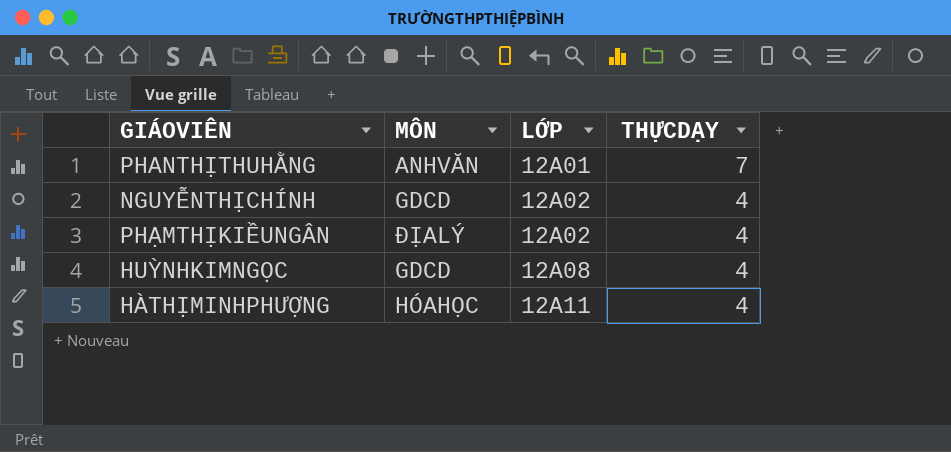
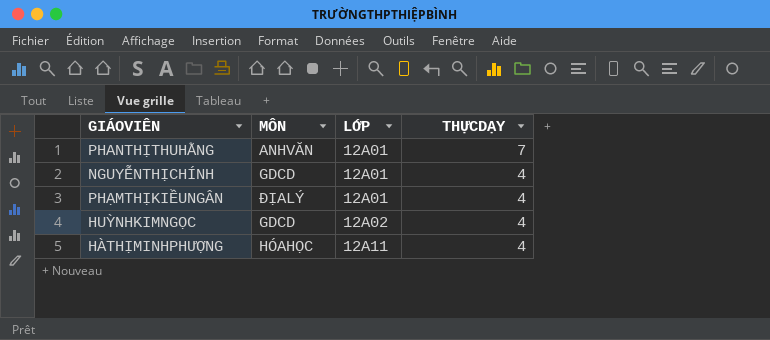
NGUYỄNTHỊCHÍNH | LỚP: 12A02 -> 12A01
PHẠMTHỊKIỀUNGÂN | LỚP: 12A02 -> 12A01
HUỲNHKIMNGỌC | LỚP: 12A08 -> 12A02

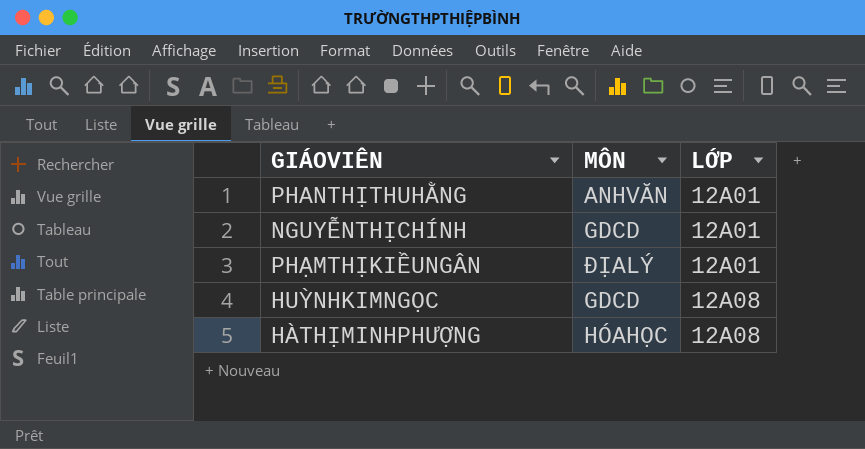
column THỰCDẠY | position: 4 -> none
HUỲNHKIMNGỌC | LỚP: 12A02 -> 12A08
HÀTHỊMINHPHƯỢNG | LỚP: 12A11 -> 12A08

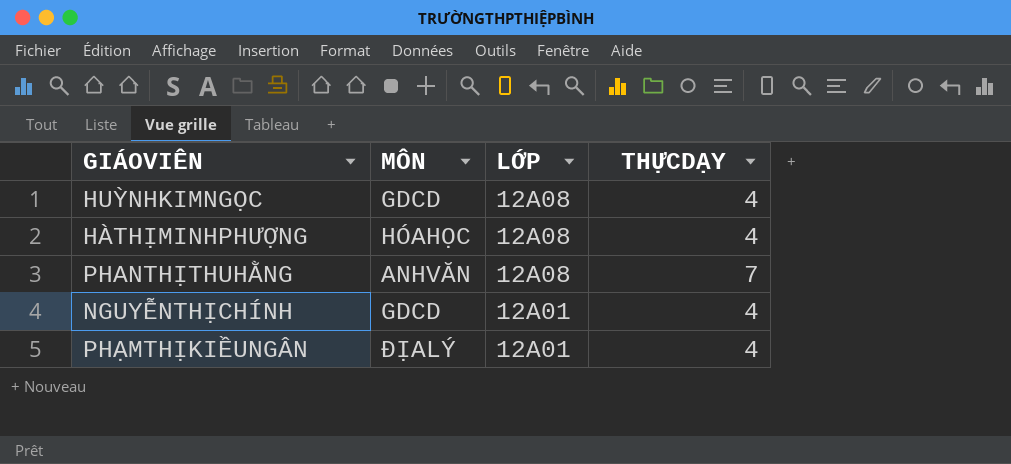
row order: LỚP ascending -> LỚP descending
column THỰCDẠY | position: none -> 4
PHANTHỊTHUHẰNG | LỚP: 12A01 -> 12A08

